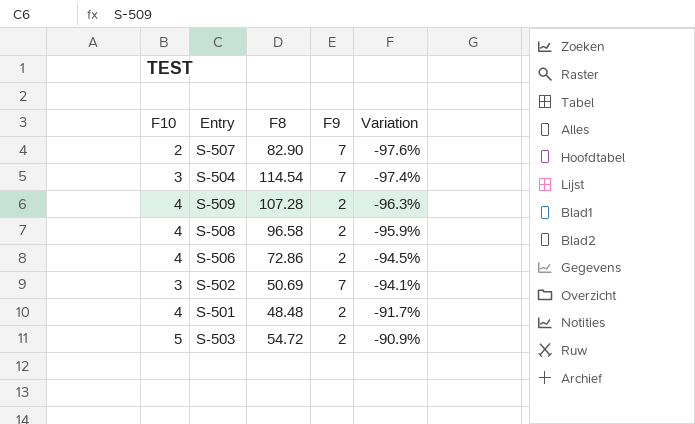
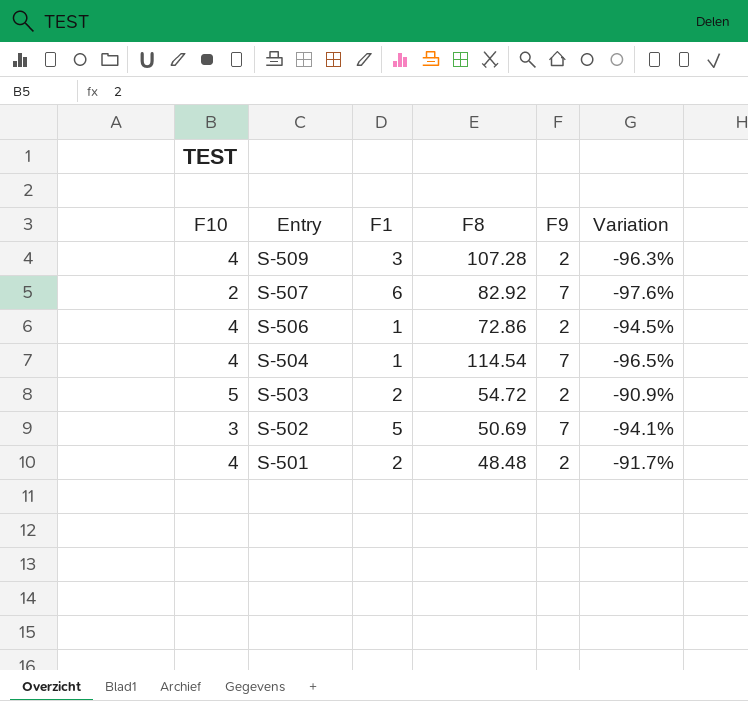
row order: Variation ascending -> Entry descending
column F1 | position: none -> 3
row S-508: 4 | 96.58 | 2 | -95.9% -> none
S-507 | F8: 82.90 -> 82.92
S-504 | F10: 3 -> 4
S-504 | Variation: -97.4% -> -96.5%

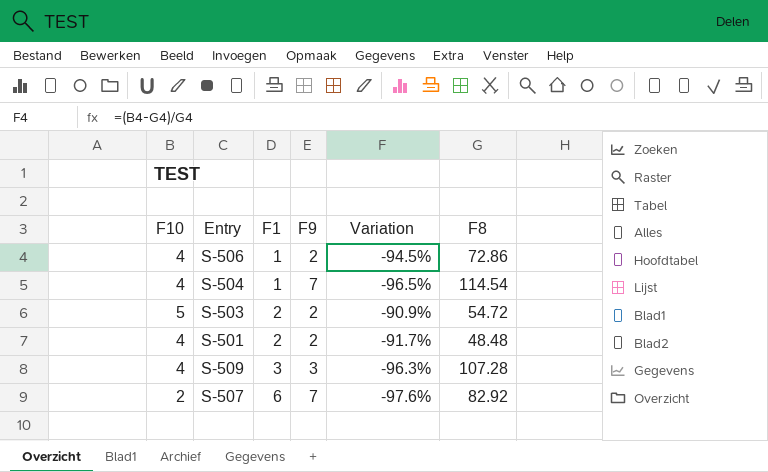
row order: Entry descending -> F1 ascending
column F8 | position: 4 -> 6
row S-502: 3 | 5 | 50.69 | 7 | -94.1% -> none
S-509 | F9: 2 -> 3

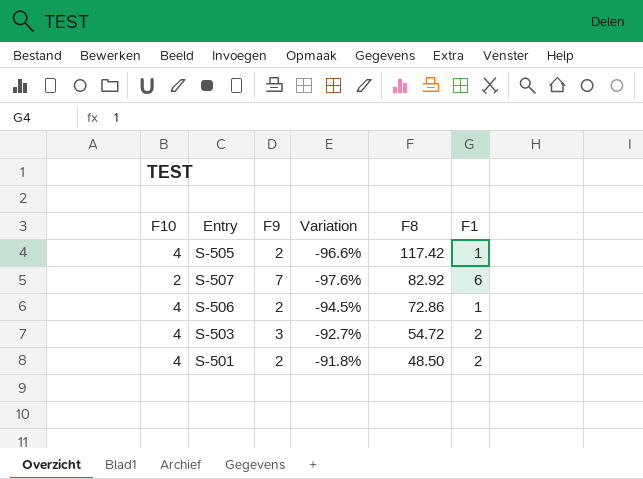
row order: F1 ascending -> F8 descending
column F1 | position: 3 -> 6
row S-504: 4 | 1 | 7 | -96.5% | 114.54 -> none
row S-509: 4 | 3 | 3 | -96.3% | 107.28 -> none
row S-505: none -> 4 | 2 | -96.6% | 117.42 | 1
S-503 | F10: 5 -> 4
S-503 | F9: 2 -> 3
S-503 | Variation: -90.9% -> -92.7%
S-501 | Variation: -91.7% -> -91.8%
S-501 | F8: 48.48 -> 48.50

